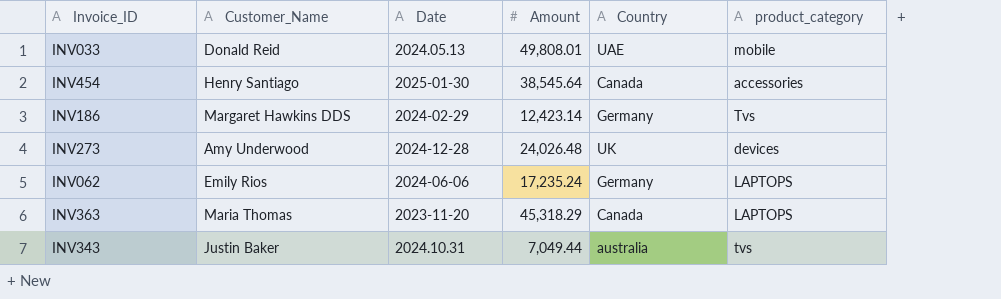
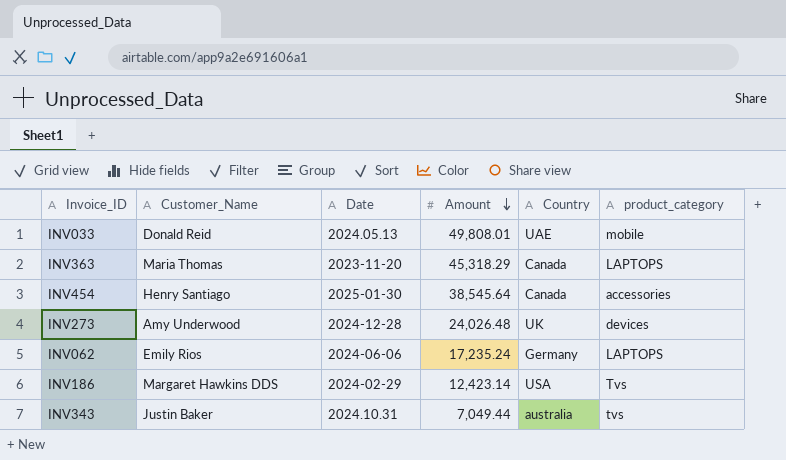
row order: none -> Amount descending
INV186 | Country: Germany -> USA

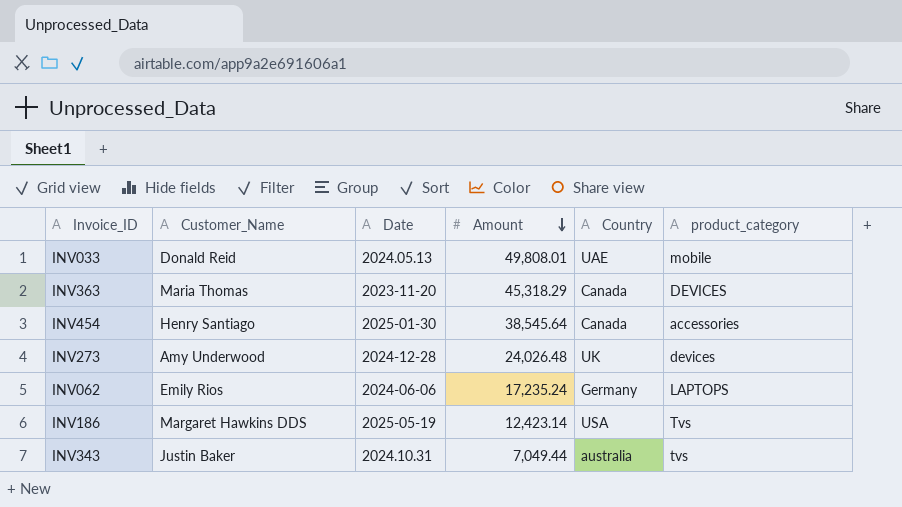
INV363 | product_category: LAPTOPS -> DEVICES
INV186 | Date: 2024-02-29 -> 2025-05-19

